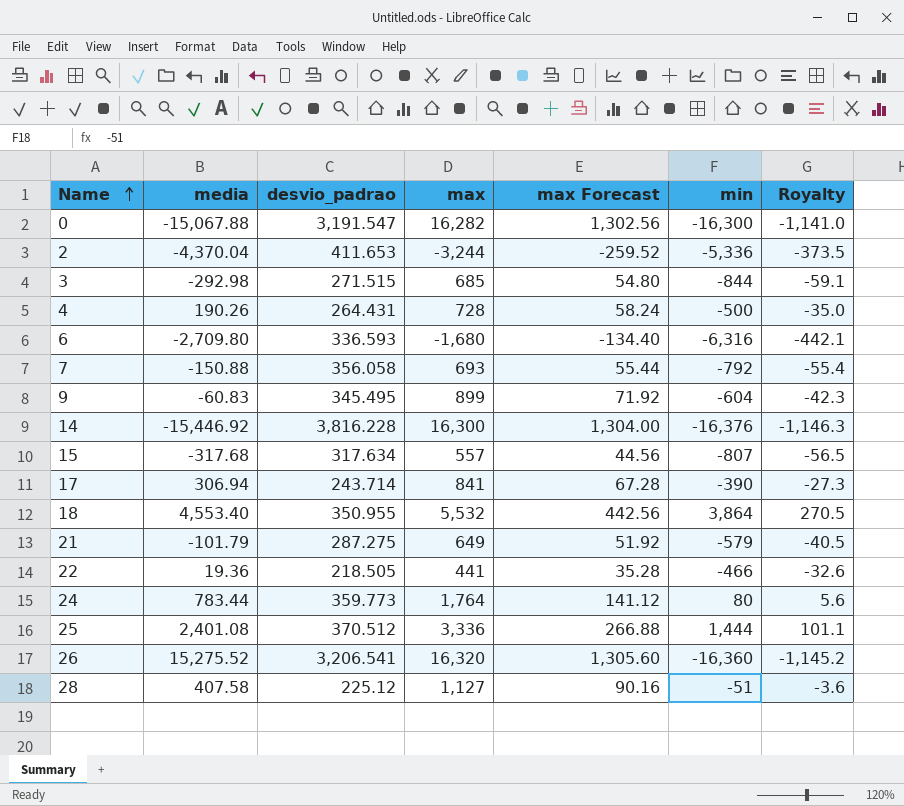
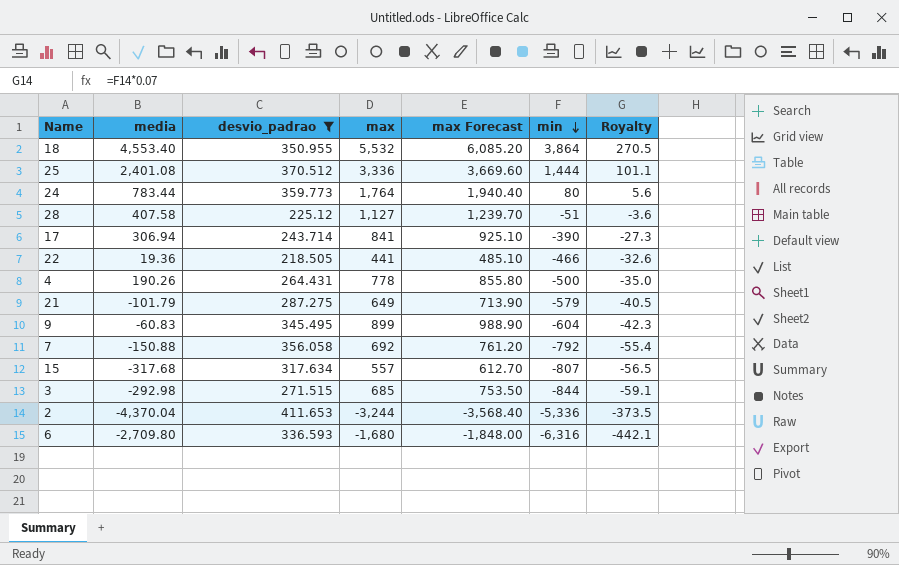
filter: none -> desvio_padrao <= 411.653
row order: Name ascending -> min descending
column max Forecast | formula: [max] * 0.08 -> [max] * 1.1
4 | max: 728 -> 778
7 | max: 693 -> 692

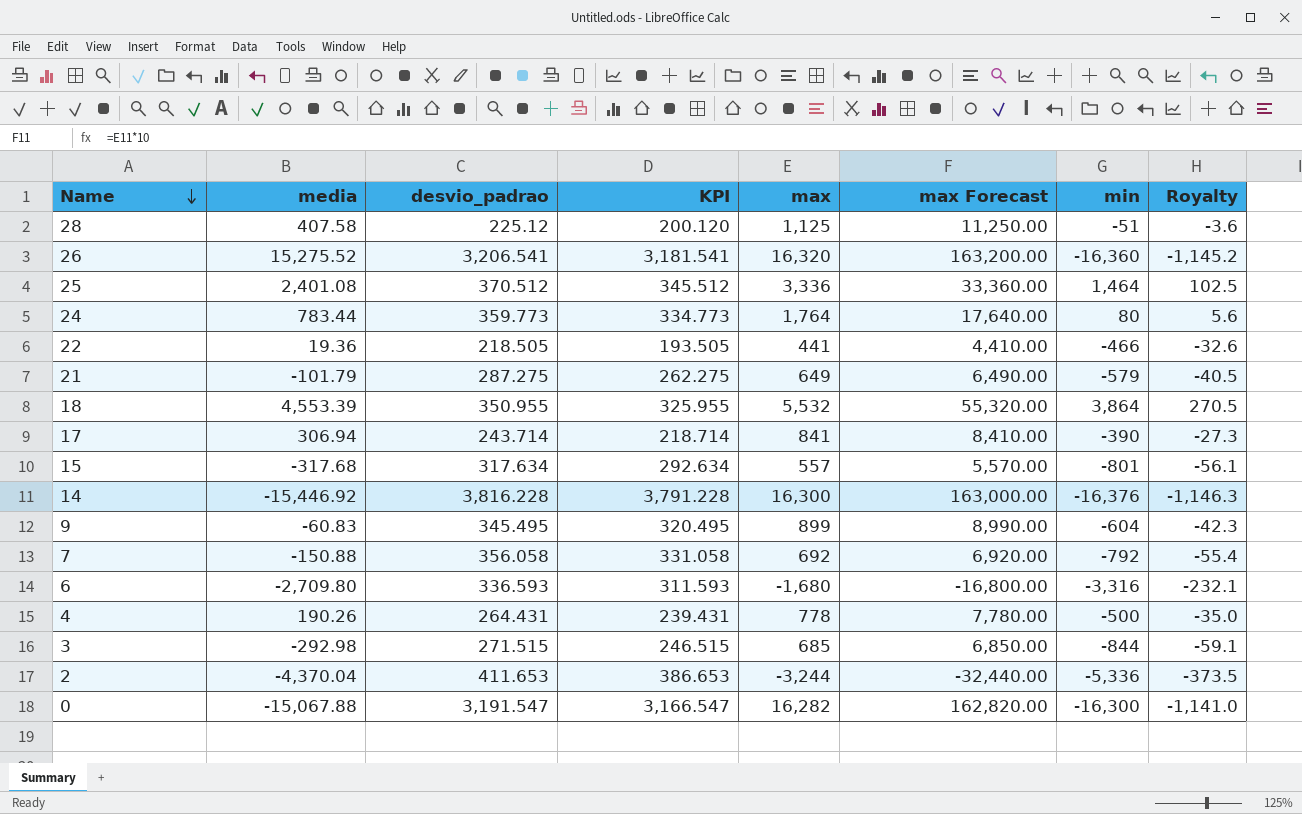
filter: desvio_padrao <= 411.653 -> none
row order: min descending -> Name descending
column KPI | formula: none -> [desvio_padrao] - 25
column max Forecast | formula: [max] * 1.1 -> [max] * 10
28 | max: 1,127 -> 1,125
25 | min: 1,444 -> 1,464
25 | Royalty: 101.1 -> 102.5
18 | media: 4,553.40 -> 4,553.39
15 | min: -807 -> -801
15 | Royalty: -56.5 -> -56.1
6 | min: -6,316 -> -3,316
6 | Royalty: -442.1 -> -232.1

